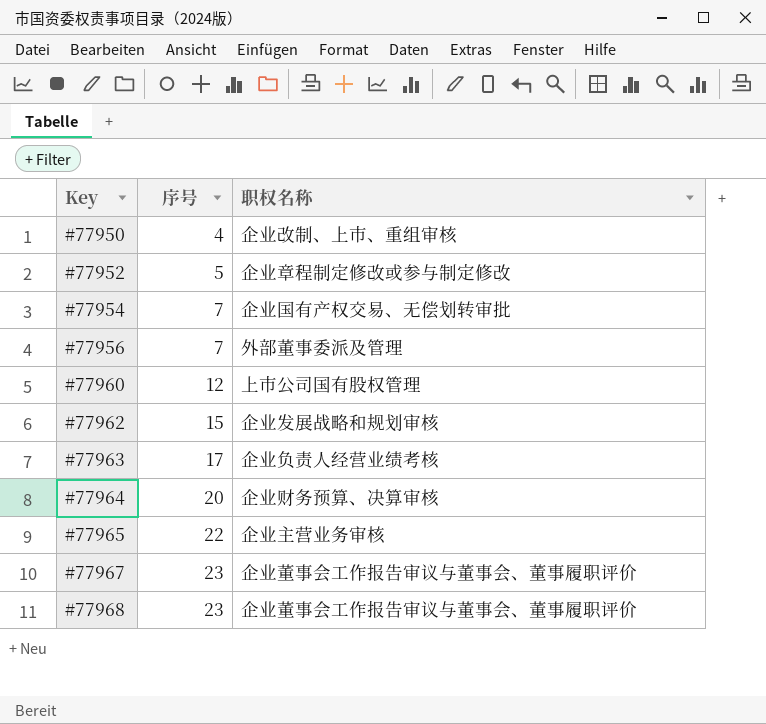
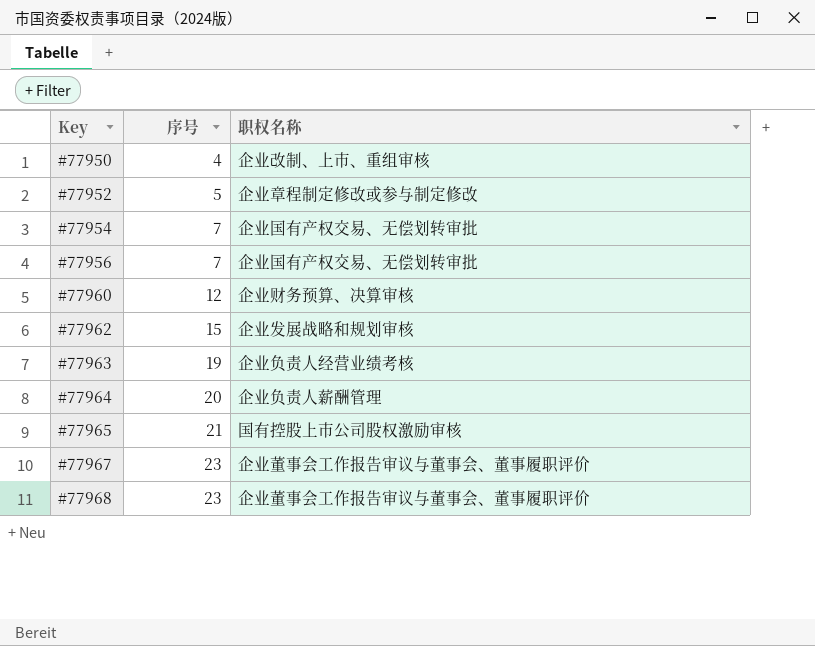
#77956 | 职权名称: 外部董事委派及管理 -> 企业国有产权交易、无偿划转审批
#77960 | 职权名称: 上市公司国有股权管理 -> 企业财务预算、决算审核
#77963 | 序号: 17 -> 19
#77964 | 职权名称: 企业财务预算、决算审核 -> 企业负责人薪酬管理
#77965 | 序号: 22 -> 21
#77965 | 职权名称: 企业主营业务审核 -> 国有控股上市公司股权激励审核

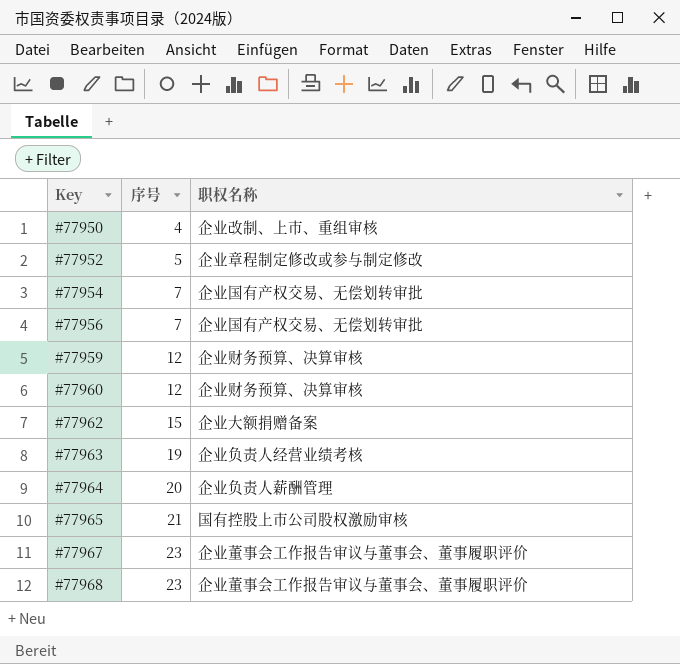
row #77959: none -> 12 | 企业财务预算、决算审核
#77962 | 职权名称: 企业发展战略和规划审核 -> 企业大额捐赠备案

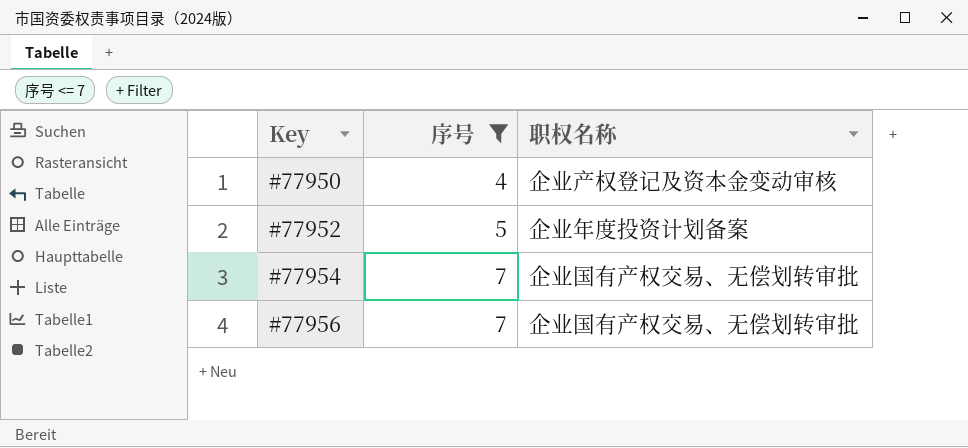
filter: none -> 序号 <= 7
#77950 | 职权名称: 企业改制、上市、重组审核 -> 企业产权登记及资本金变动审核
#77952 | 职权名称: 企业章程制定修改或参与制定修改 -> 企业年度投资计划备案

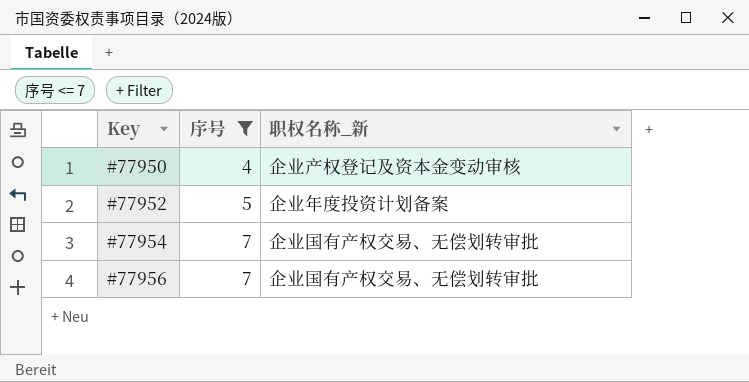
column name: 职权名称 -> 职权名称_新

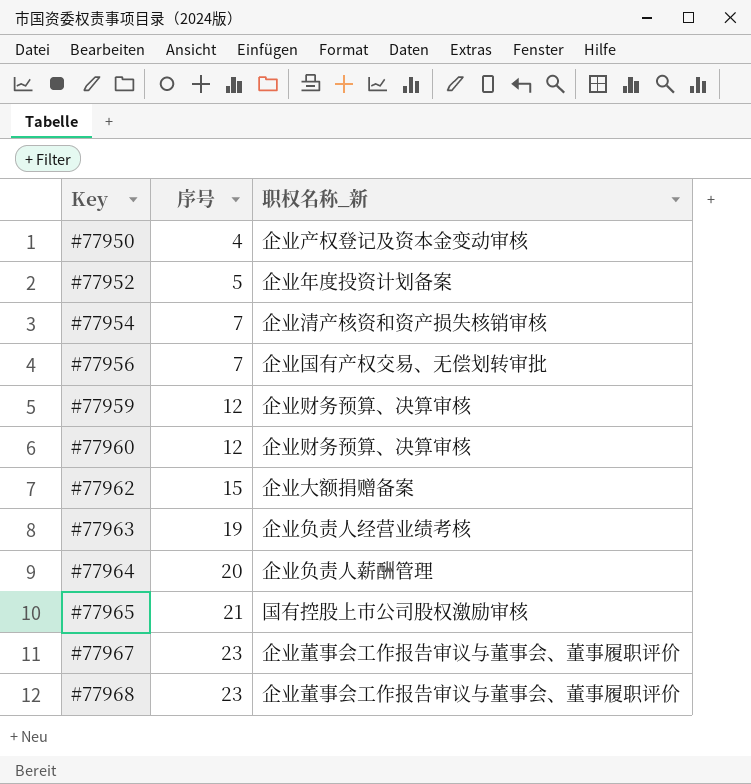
filter: 序号 <= 7 -> none
#77954 | 职权名称_新: 企业国有产权交易、无偿划转审批 -> 企业清产核资和资产损失核销审核

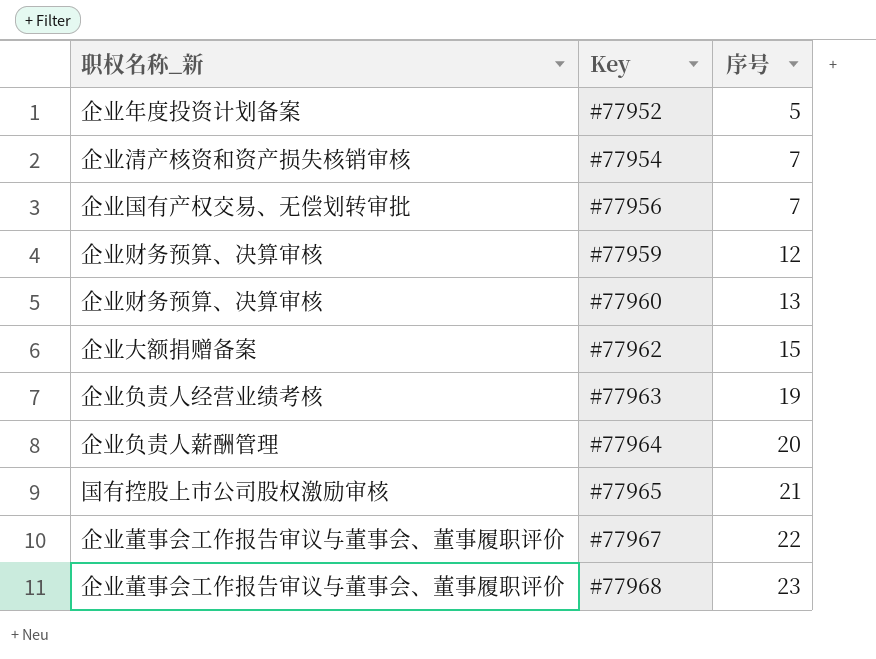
column 职权名称_新 | position: 3 -> 1
row #77950: 4 | 企业产权登记及资本金变动审核 -> none
#77960 | 序号: 12 -> 13
#77967 | 序号: 23 -> 22

